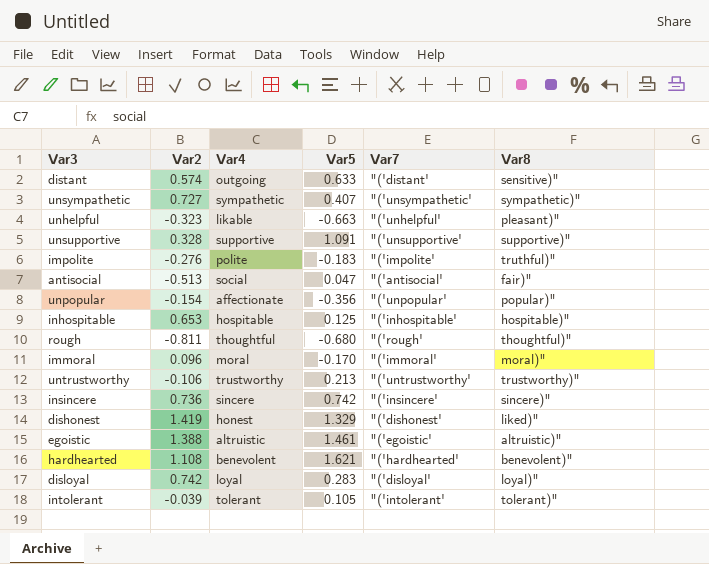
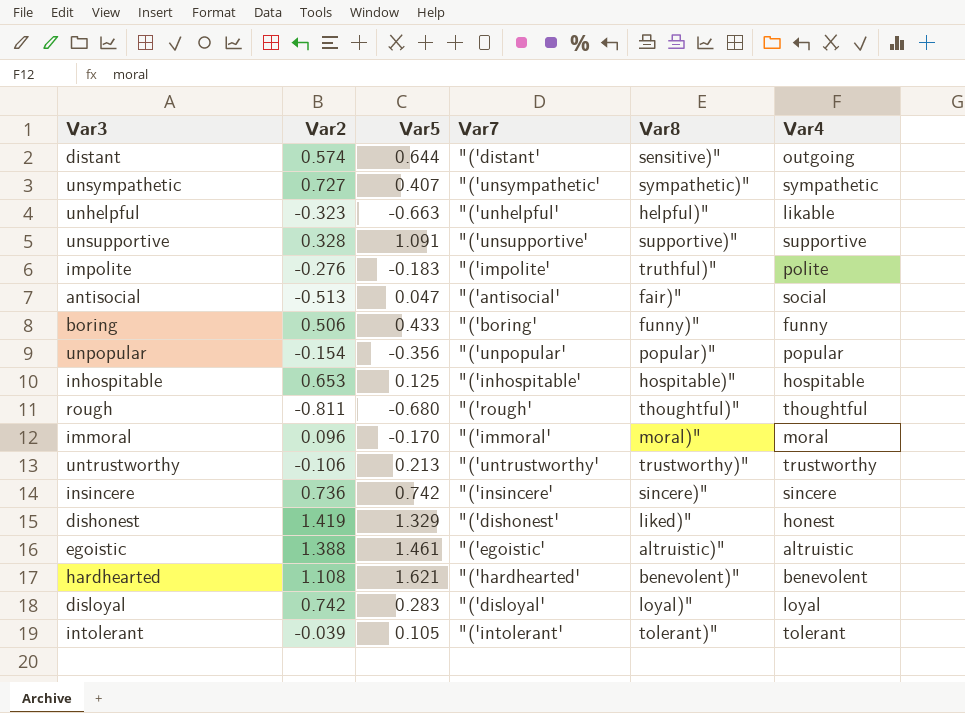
column Var4 | position: 3 -> 6
distant | Var5: 0.633 -> 0.644
unhelpful | Var8: pleasant)" -> helpful)"
row boring: none -> 0.506 | 0.433 | "('boring' | funny)" | funny
unpopular | Var4: affectionate -> popular

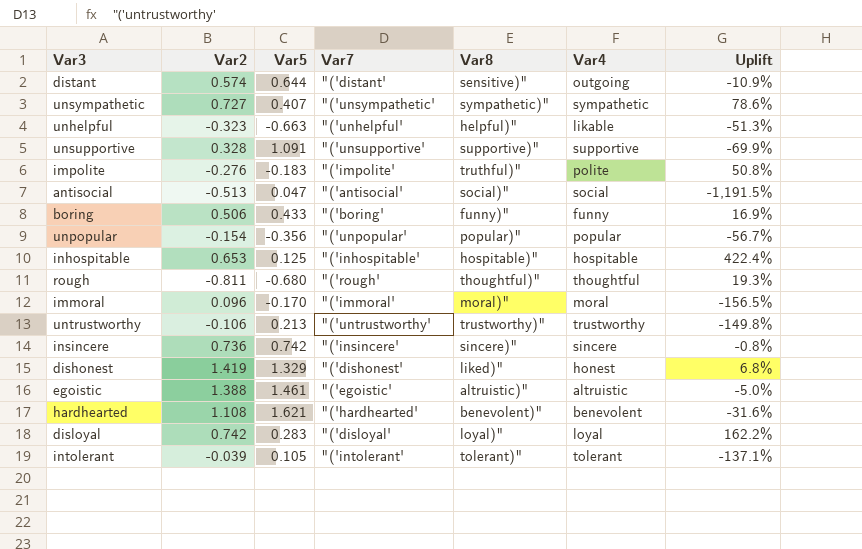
column Uplift | formula: none -> ([Var2] - [Var5]) / [Var5]
antisocial | Var8: fair)" -> social)"

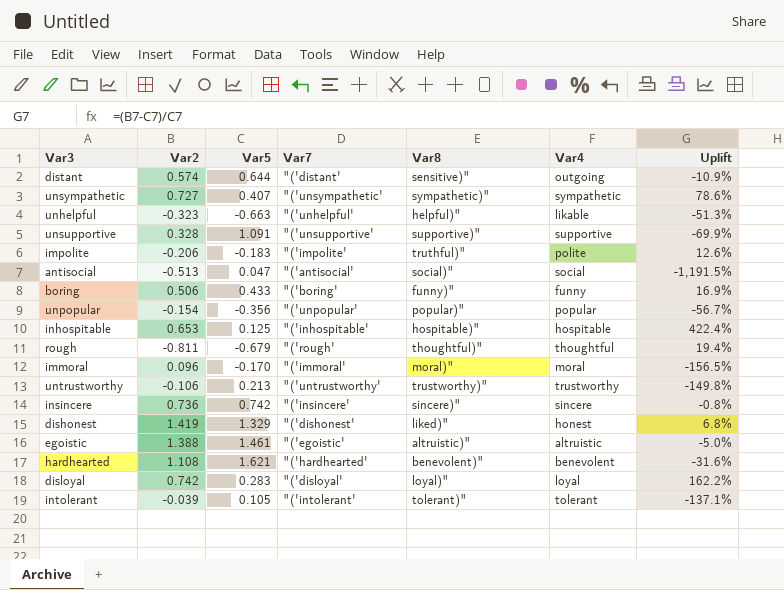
impolite | Var2: -0.276 -> -0.206
impolite | Uplift: 50.8% -> 12.6%
rough | Var5: -0.680 -> -0.679
rough | Uplift: 19.3% -> 19.4%

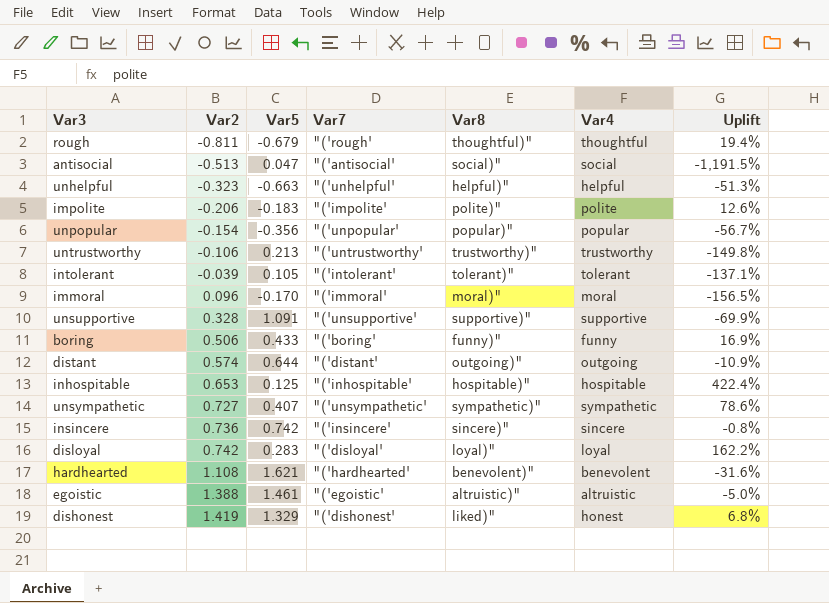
row order: none -> Var2 ascending
unhelpful | Var4: likable -> helpful
impolite | Var8: truthful)" -> polite)"
distant | Var8: sensitive)" -> outgoing)"

